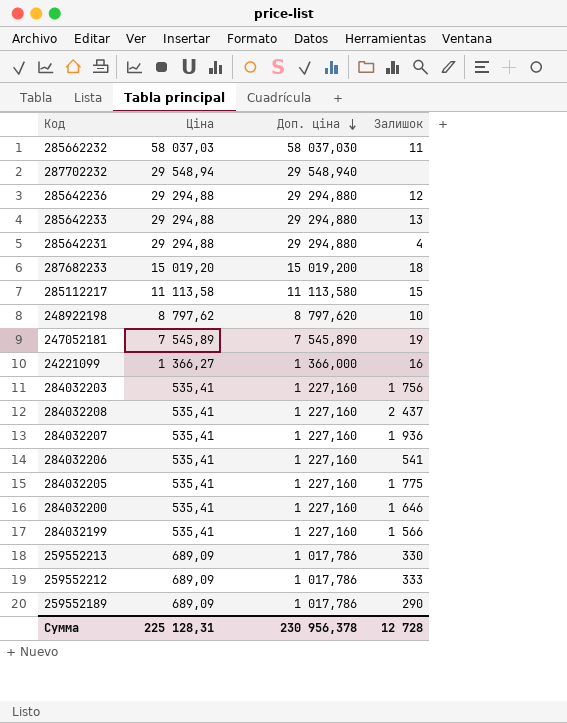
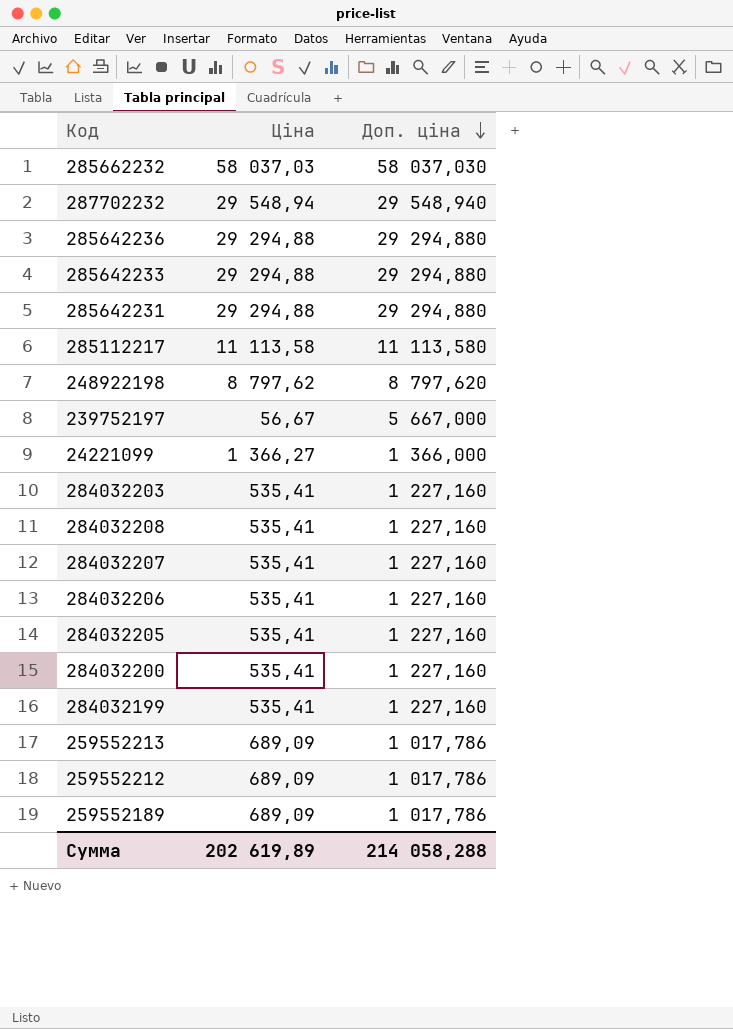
column Залишок | position: 4 -> none
row 287682233: 15 019,20 | 15 019,200 | 18 -> none
row 247052181: 7 545,89 | 7 545,890 | 19 -> none
row 239752197: none -> 56,67 | 5 667,000
Сумма | Ціна: 225 128,31 -> 202 619,89
Сумма | Доп. ціна: 230 956,378 -> 214 058,288

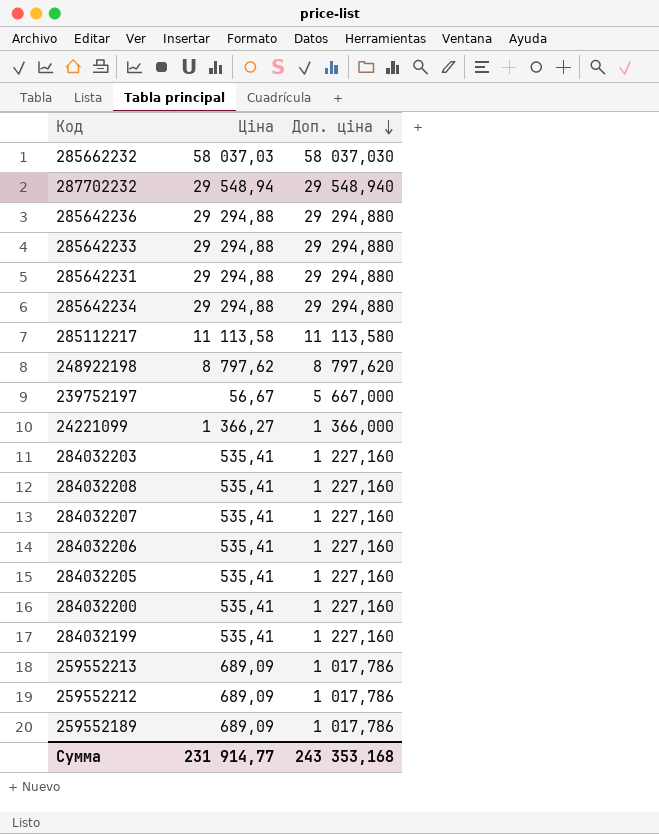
row 285642234: none -> 29 294,88 | 29 294,880
Сумма | Ціна: 202 619,89 -> 231 914,77
Сумма | Доп. ціна: 214 058,288 -> 243 353,168

